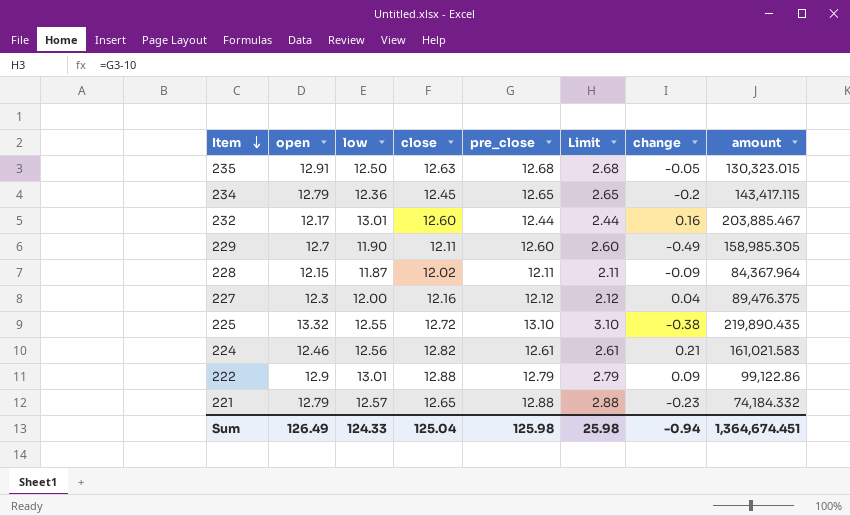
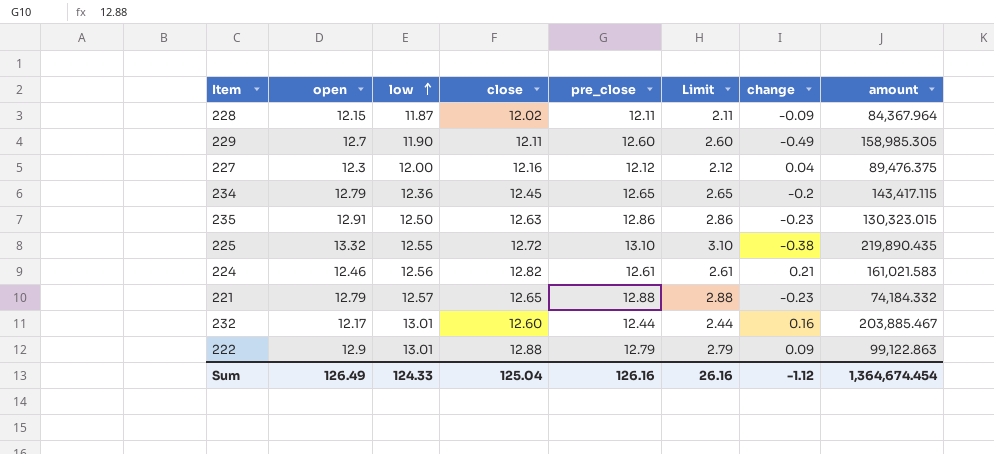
row order: Item descending -> low ascending
235 | pre_close: 12.68 -> 12.86
235 | Limit: 2.68 -> 2.86
235 | change: -0.05 -> -0.23
222 | amount: 99,122.86 -> 99,122.863
Sum | pre_close: 125.98 -> 126.16
Sum | Limit: 25.98 -> 26.16
Sum | change: -0.94 -> -1.12
Sum | amount: 1,364,674.451 -> 1,364,674.454

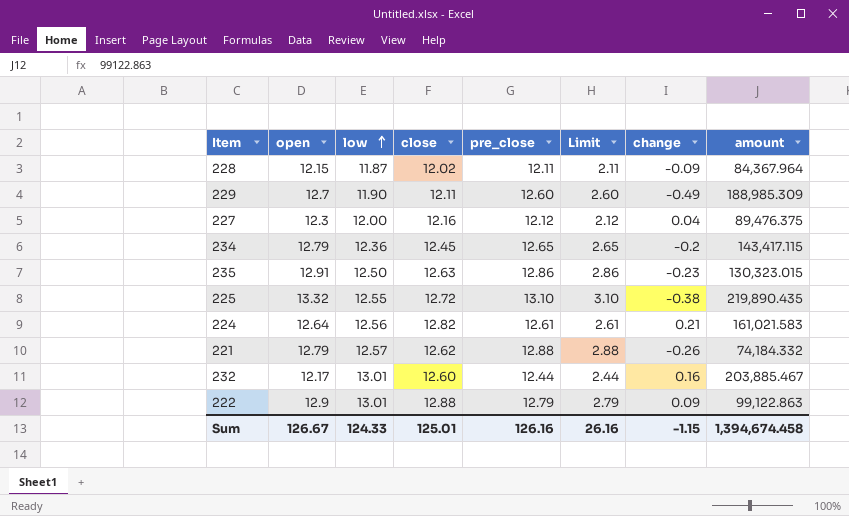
229 | amount: 158,985.305 -> 188,985.309
224 | open: 12.46 -> 12.64
221 | close: 12.65 -> 12.62
221 | change: -0.23 -> -0.26
Sum | open: 126.49 -> 126.67
Sum | close: 125.04 -> 125.01
Sum | change: -1.12 -> -1.15
Sum | amount: 1,364,674.454 -> 1,394,674.458

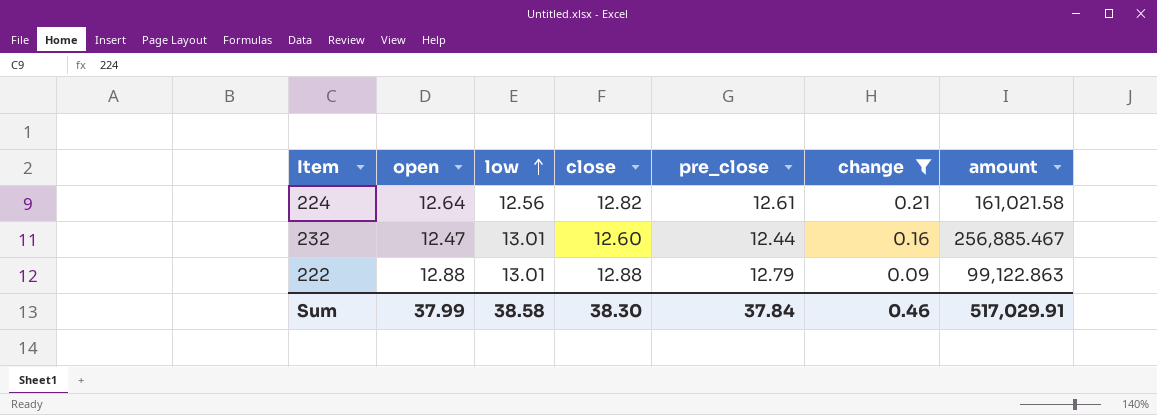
filter: none -> change >= 0.09
column Limit | formula: [pre_close] - 10 -> none
224 | amount: 161,021.583 -> 161,021.58
232 | open: 12.17 -> 12.47
232 | amount: 203,885.467 -> 256,885.467
222 | open: 12.9 -> 12.88
Sum | open: 126.67 -> 37.99
Sum | low: 124.33 -> 38.58
Sum | close: 125.01 -> 38.30
Sum | pre_close: 126.16 -> 37.84
Sum | change: -1.15 -> 0.46
Sum | amount: 1,394,674.458 -> 517,029.91

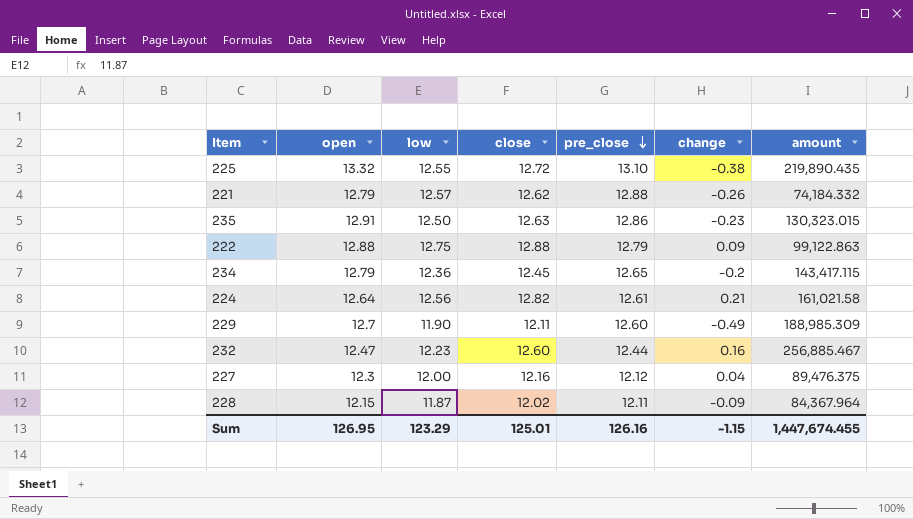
filter: change >= 0.09 -> none
row order: low ascending -> pre_close descending
222 | low: 13.01 -> 12.75
232 | low: 13.01 -> 12.23
Sum | open: 37.99 -> 126.95
Sum | low: 38.58 -> 123.29
Sum | close: 38.30 -> 125.01
Sum | pre_close: 37.84 -> 126.16
Sum | change: 0.46 -> -1.15
Sum | amount: 517,029.91 -> 1,447,674.455

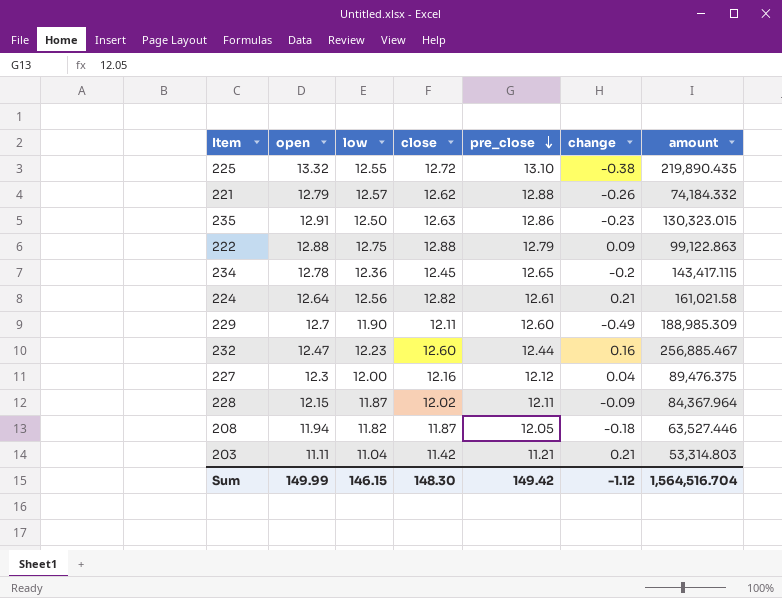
234 | open: 12.79 -> 12.78
row 208: none -> 11.94 | 11.82 | 11.87 | 12.05 | -0.18 | 63,527.446
row 203: none -> 11.11 | 11.04 | 11.42 | 11.21 | 0.21 | 53,314.803
Sum | open: 126.95 -> 149.99
Sum | low: 123.29 -> 146.15
Sum | close: 125.01 -> 148.30
Sum | pre_close: 126.16 -> 149.42
Sum | change: -1.15 -> -1.12
Sum | amount: 1,447,674.455 -> 1,564,516.704

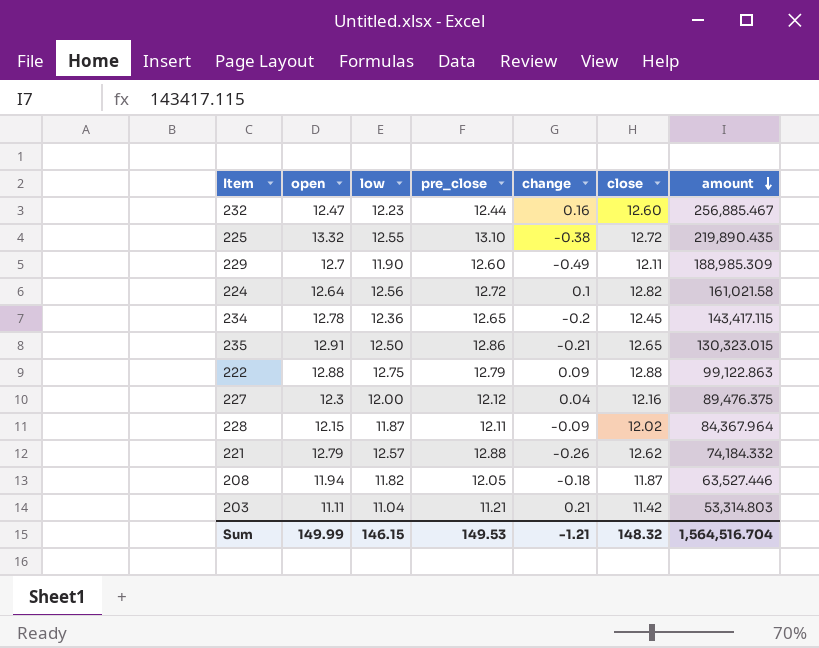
row order: pre_close descending -> amount descending
column close | position: 4 -> 6
224 | pre_close: 12.61 -> 12.72
224 | change: 0.21 -> 0.1
235 | change: -0.23 -> -0.21
235 | close: 12.63 -> 12.65
Sum | pre_close: 149.42 -> 149.53
Sum | change: -1.12 -> -1.21
Sum | close: 148.30 -> 148.32

